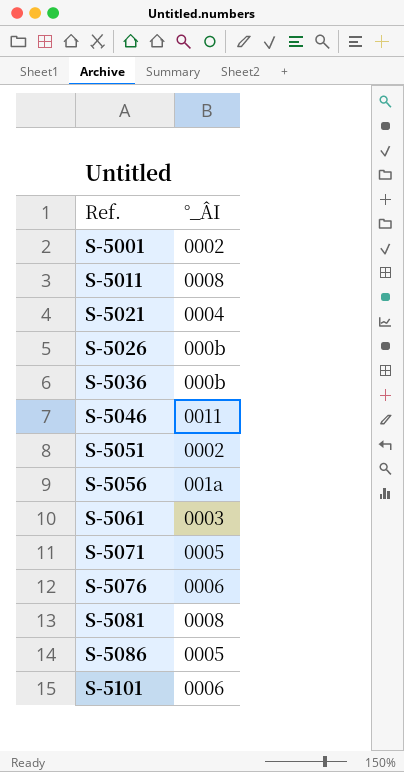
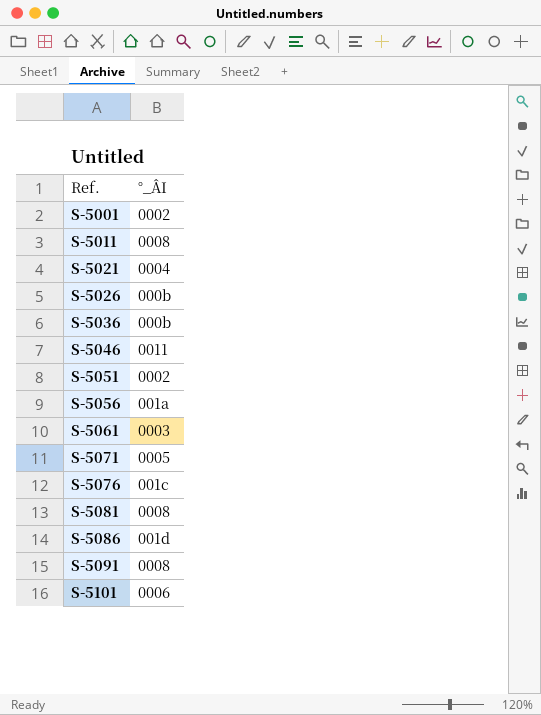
S-5076 | °_ÂI: 0006 -> 001c
S-5086 | °_ÂI: 0005 -> 001d
row S-5091: none -> 0008

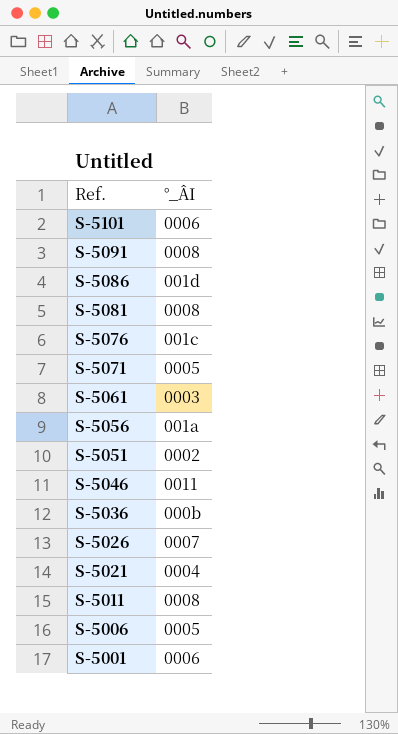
row order: Ref. ascending -> Ref. descending
S-5026 | °_ÂI: 000b -> 0007
row S-5006: none -> 0005
S-5001 | °_ÂI: 0002 -> 0006

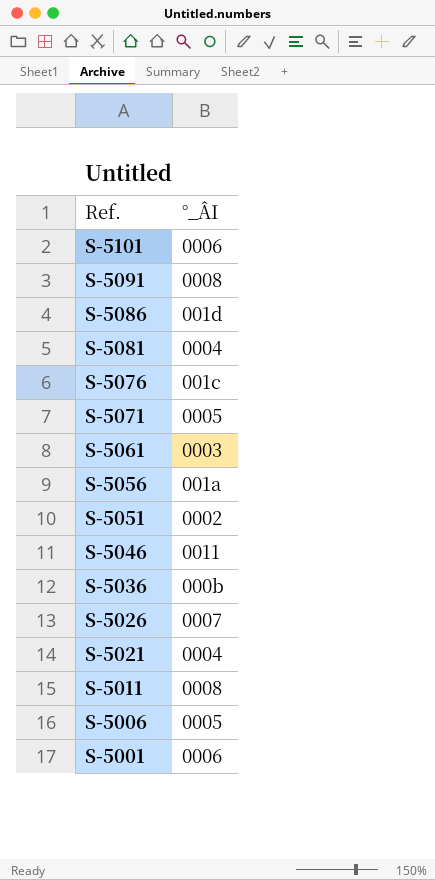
S-5081 | °_ÂI: 0008 -> 0004

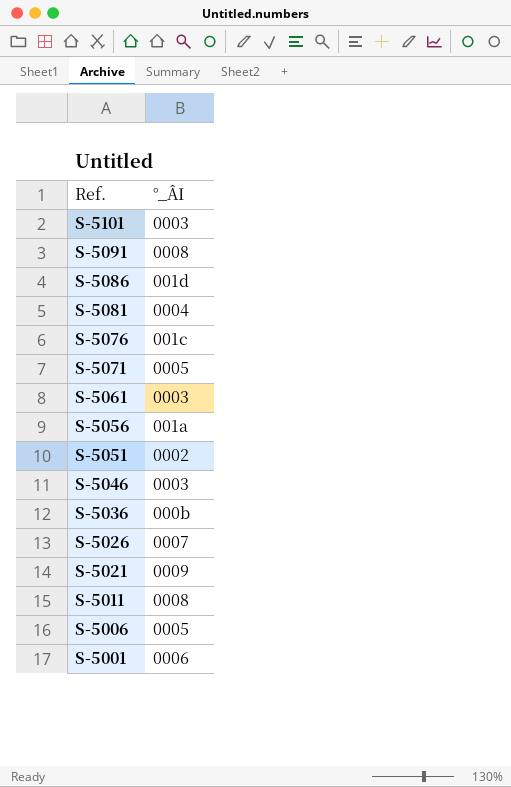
S-5101 | °_ÂI: 0006 -> 0003
S-5046 | °_ÂI: 0011 -> 0003
S-5021 | °_ÂI: 0004 -> 0009

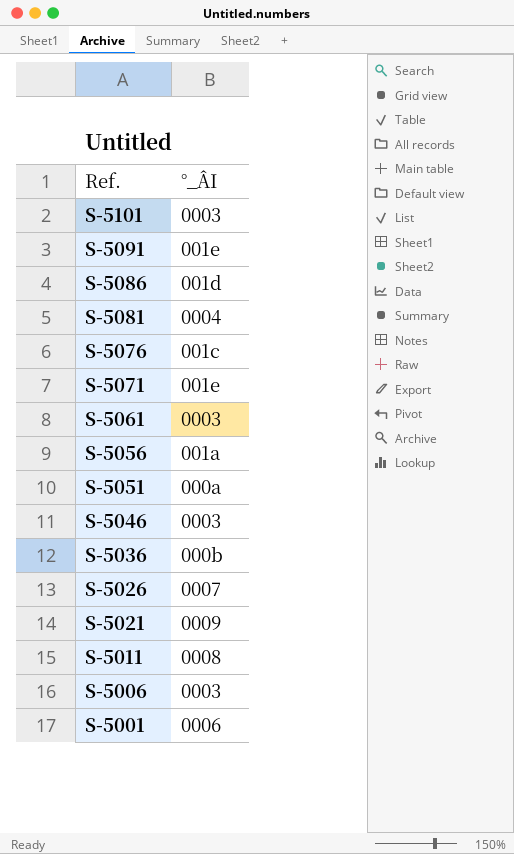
S-5091 | °_ÂI: 0008 -> 001e
S-5071 | °_ÂI: 0005 -> 001e
S-5051 | °_ÂI: 0002 -> 000a
S-5006 | °_ÂI: 0005 -> 0003

